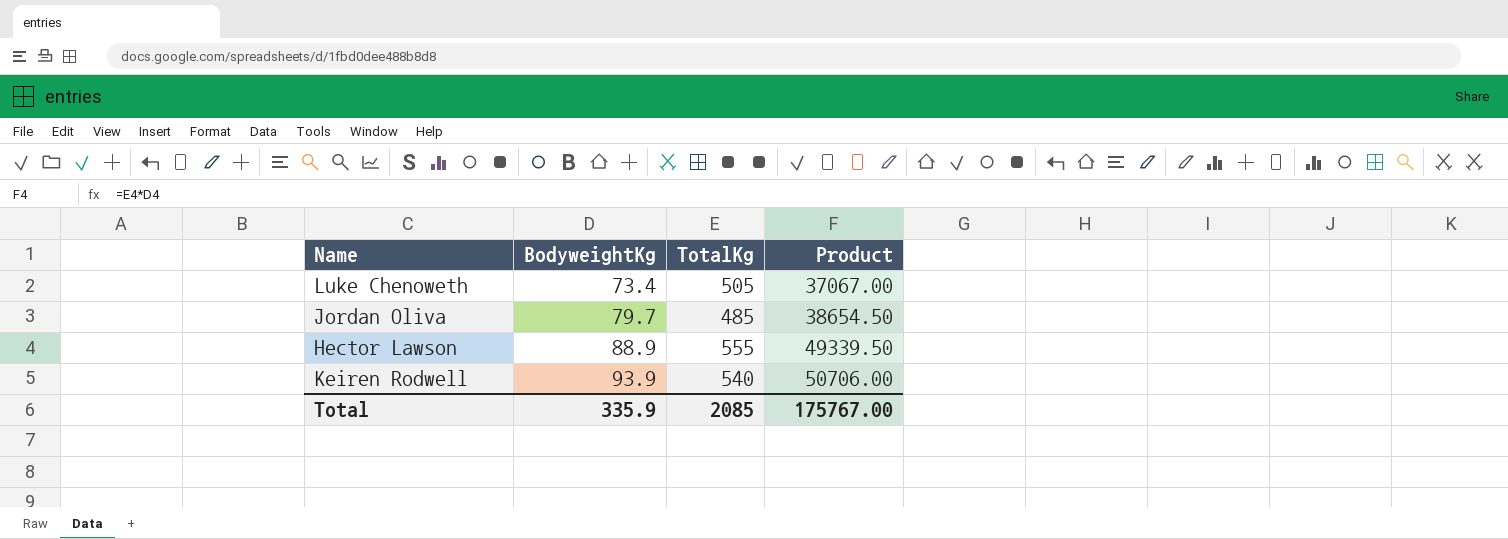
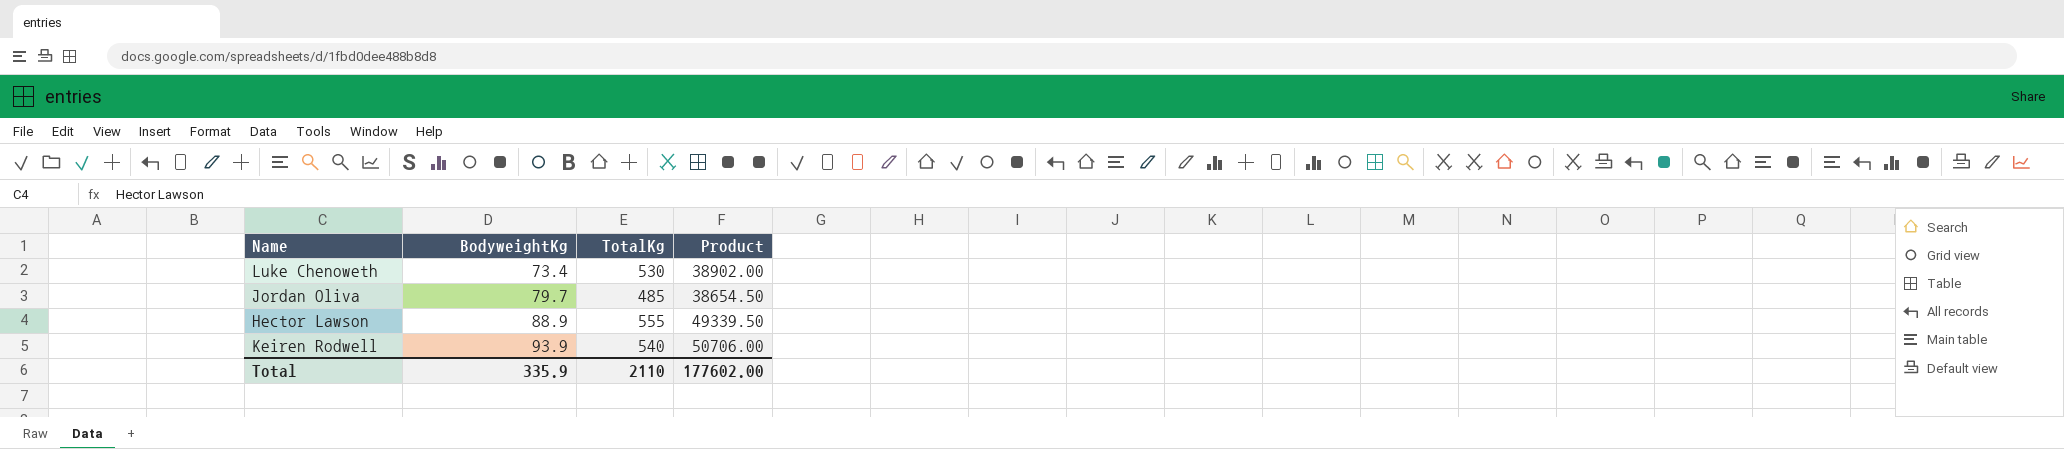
Luke Chenoweth | TotalKg: 505 -> 530
Luke Chenoweth | Product: 37067.00 -> 38902.00
Total | TotalKg: 2085 -> 2110
Total | Product: 175767.00 -> 177602.00

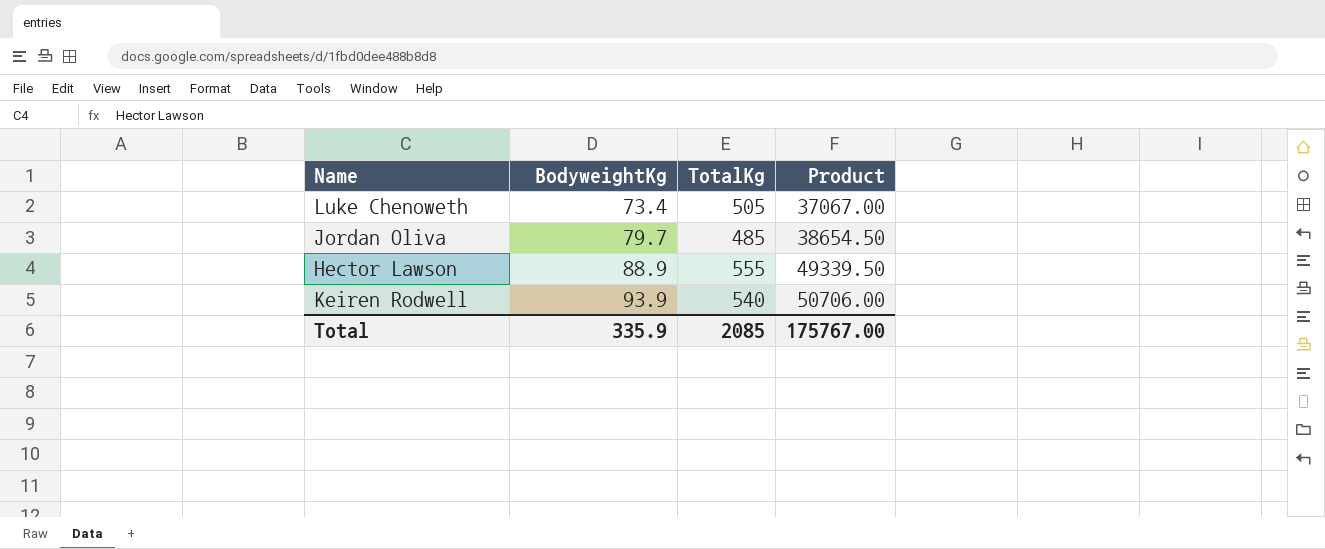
Luke Chenoweth | TotalKg: 530 -> 505
Luke Chenoweth | Product: 38902.00 -> 37067.00
Total | TotalKg: 2110 -> 2085
Total | Product: 177602.00 -> 175767.00

